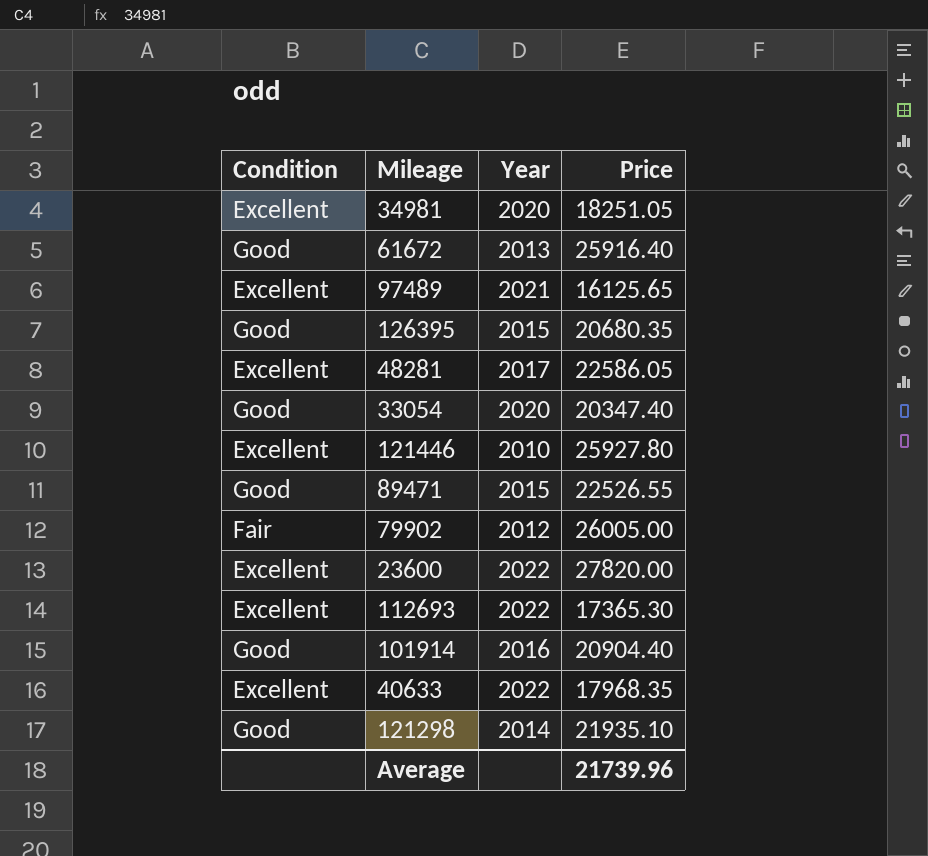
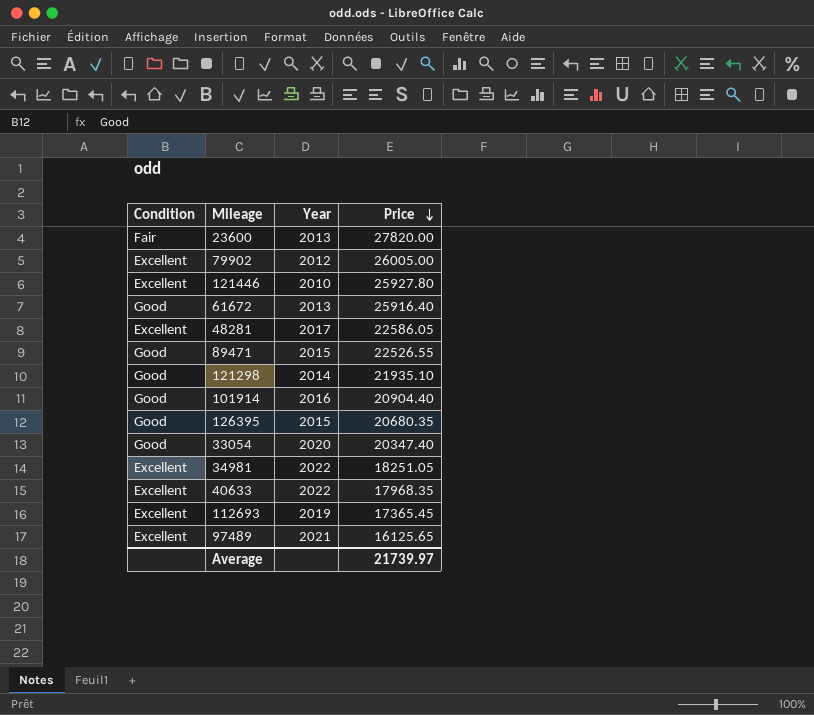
row order: none -> Price descending
23600 | Condition: Excellent -> Fair
23600 | Year: 2022 -> 2013
79902 | Condition: Fair -> Excellent
34981 | Year: 2020 -> 2022
112693 | Year: 2022 -> 2019
112693 | Price: 17365.30 -> 17365.45
Average | Price: 21739.96 -> 21739.97

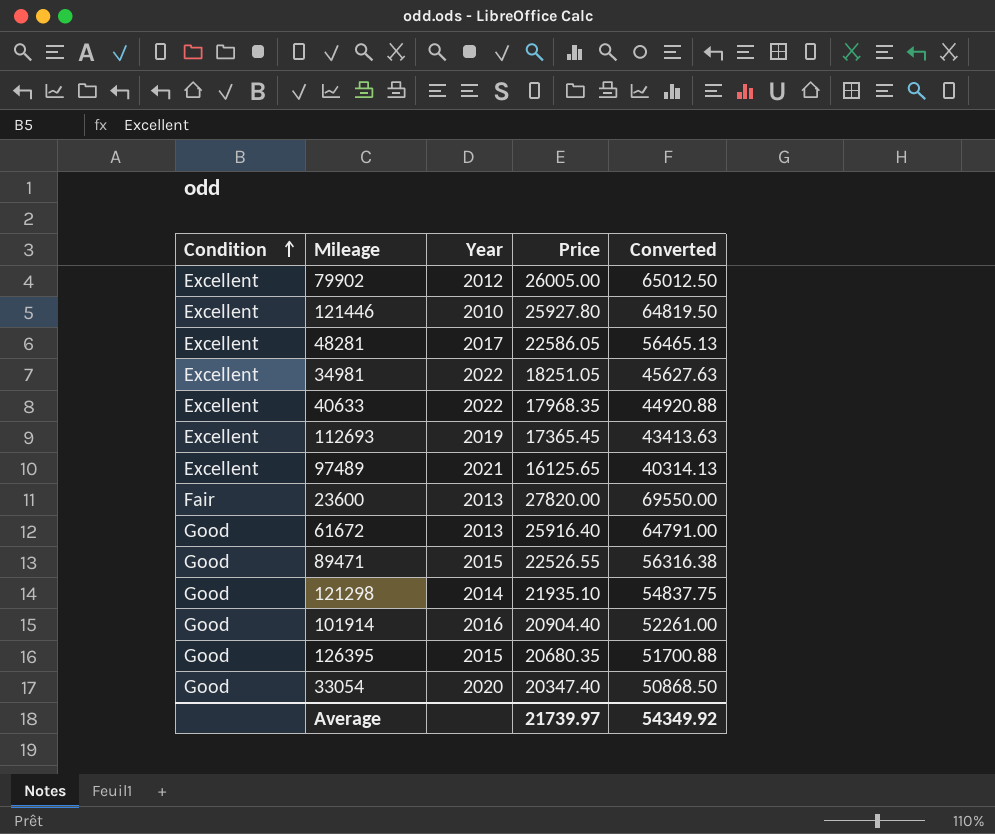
row order: Price descending -> Condition ascending
column Converted | formula: none -> [Price] * 2.5

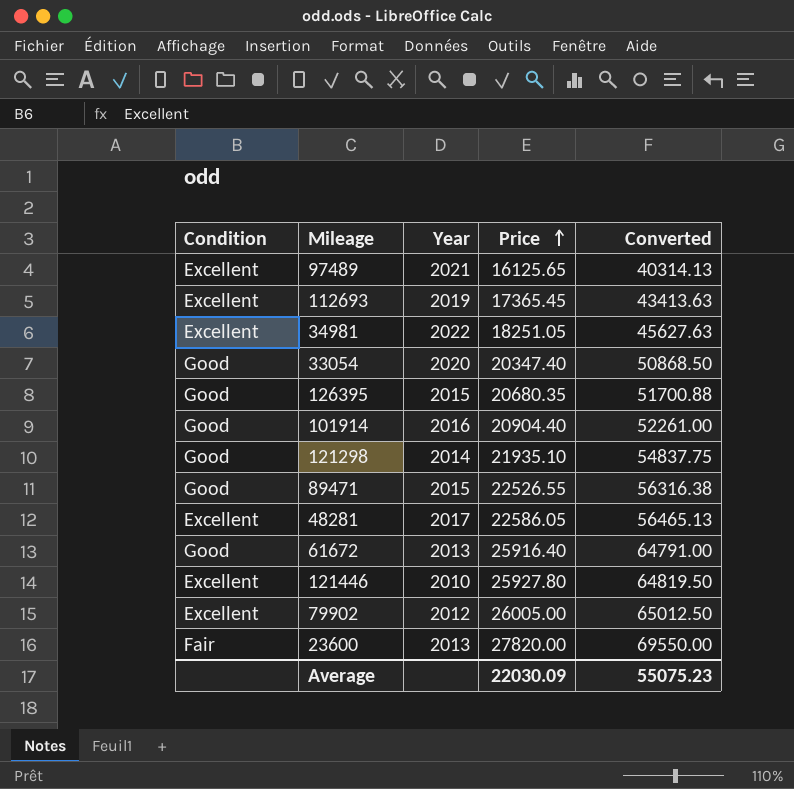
row order: Condition ascending -> Price ascending
row 40633: Excellent | 2022 | 17968.35 | 44920.88 -> none
Average | Price: 21739.97 -> 22030.09
Average | Converted: 54349.92 -> 55075.23

